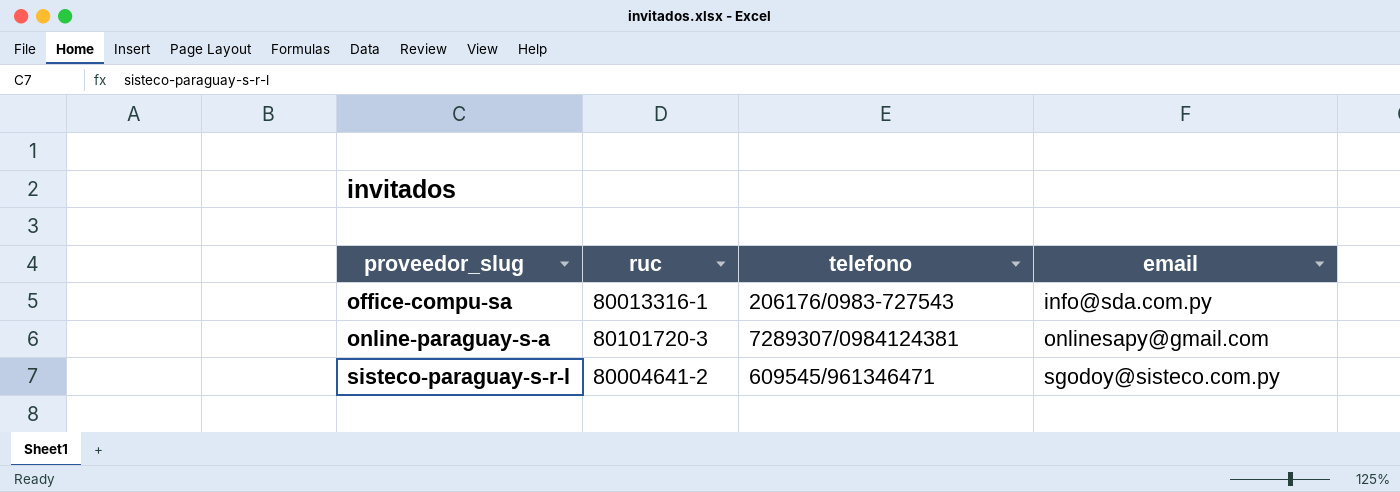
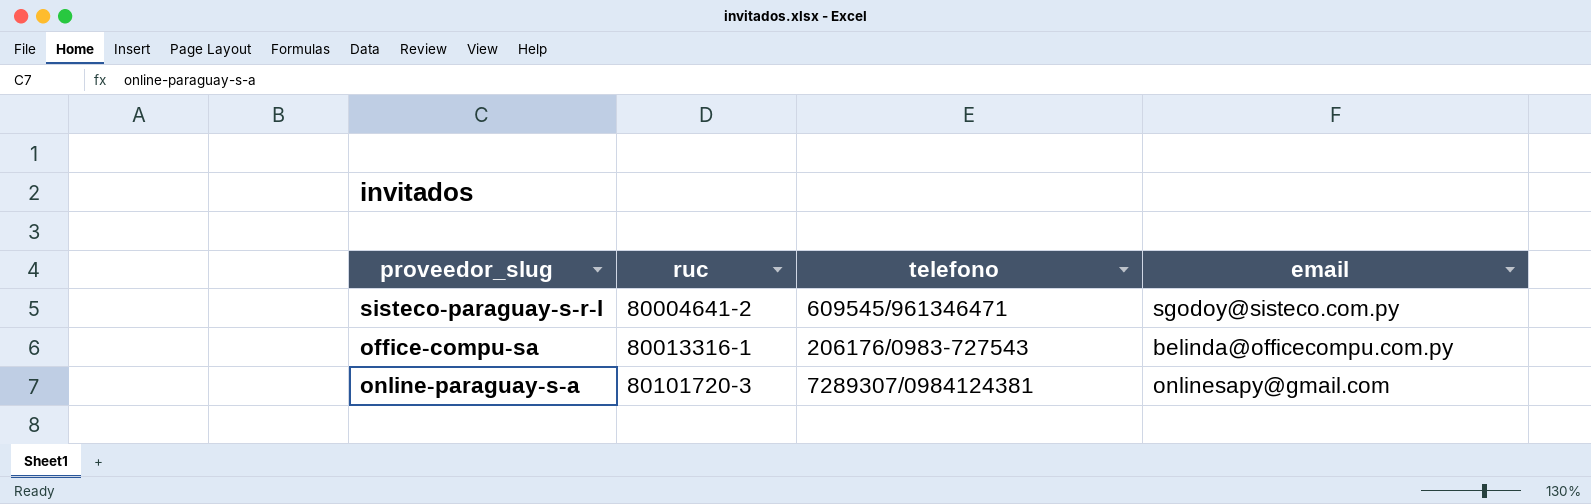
row order: proveedor_slug ascending -> ruc ascending
office-compu-sa | email: info@sda.com.py -> belinda@officecompu.com.py

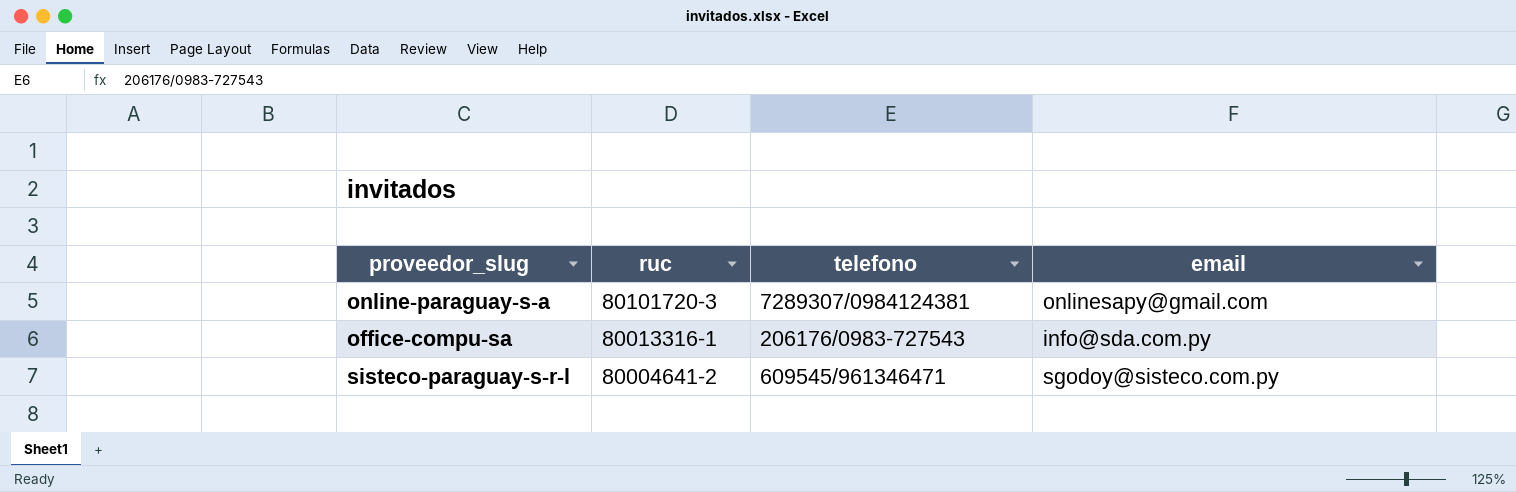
row order: ruc ascending -> ruc descending
office-compu-sa | email: belinda@officecompu.com.py -> info@sda.com.py

